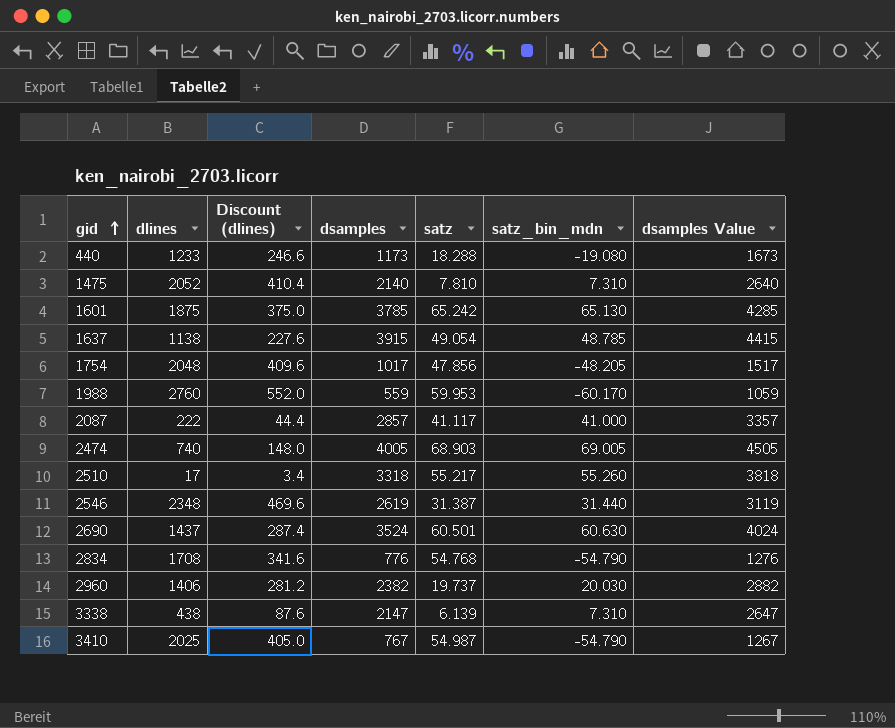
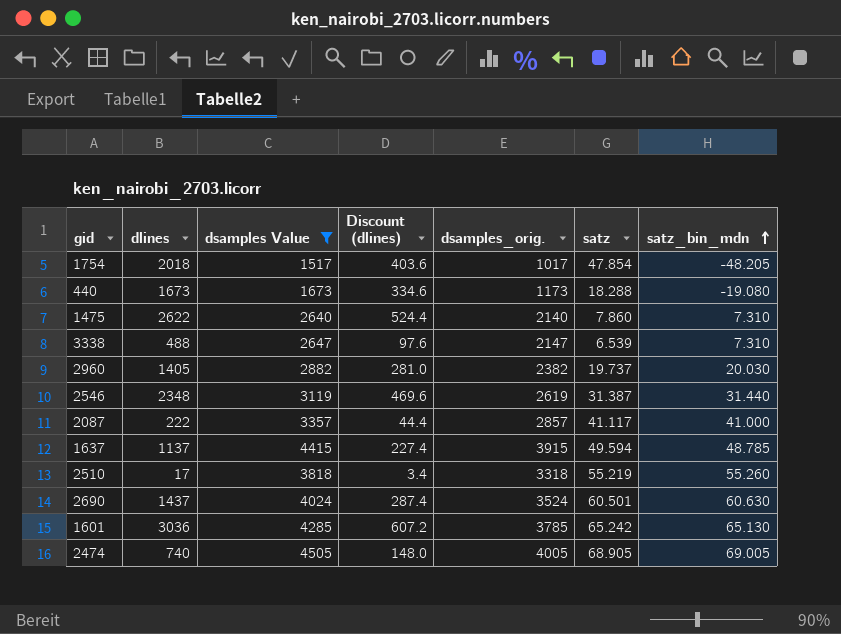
filter: none -> dsamples Value >= 1517
row order: gid ascending -> satz_bin_mdn ascending
column dsamples Value | position: 7 -> 3
column name: dsamples -> dsamples_orig.
1754 | dlines: 2048 -> 2018
1754 | Discount (dlines): 409.6 -> 403.6
1754 | satz: 47.856 -> 47.854
440 | dlines: 1233 -> 1673
440 | Discount (dlines): 246.6 -> 334.6
1475 | dlines: 2052 -> 2622
1475 | Discount (dlines): 410.4 -> 524.4
1475 | satz: 7.810 -> 7.860
3338 | dlines: 438 -> 488
3338 | Discount (dlines): 87.6 -> 97.6
3338 | satz: 6.139 -> 6.539
2960 | dlines: 1406 -> 1405
2960 | Discount (dlines): 281.2 -> 281.0
1637 | dlines: 1138 -> 1137
1637 | Discount (dlines): 227.6 -> 227.4
1637 | satz: 49.054 -> 49.594
2510 | satz: 55.217 -> 55.219
1601 | dlines: 1875 -> 3036
1601 | Discount (dlines): 375.0 -> 607.2
2474 | satz: 68.903 -> 68.905

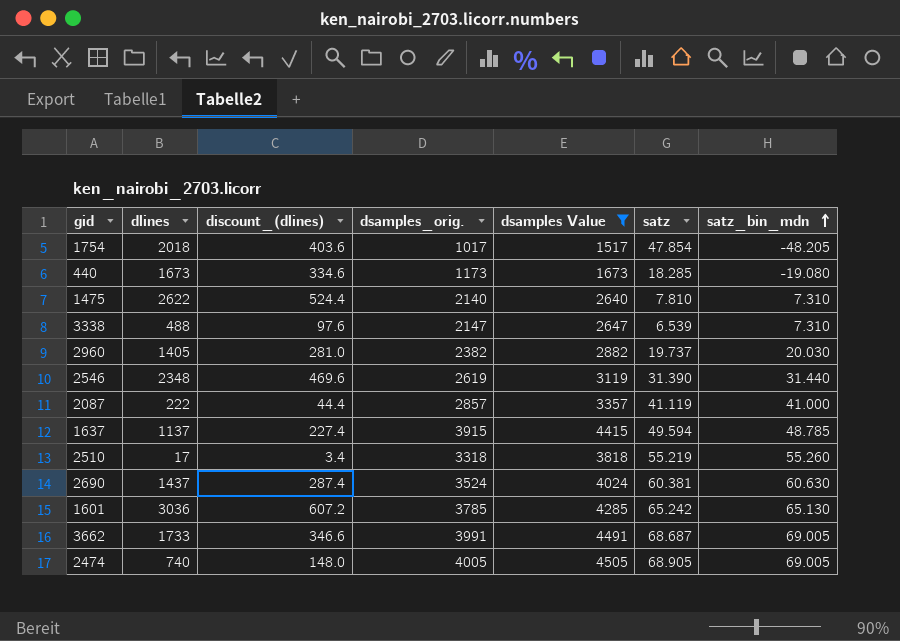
column name: Discount (dlines) -> discount_(dlines)
column dsamples Value | position: 3 -> 5
440 | satz: 18.288 -> 18.285
1475 | satz: 7.860 -> 7.810
2546 | satz: 31.387 -> 31.390
2087 | satz: 41.117 -> 41.119
2690 | satz: 60.501 -> 60.381
row 3662: none -> 1733 | 346.6 | 3991 | 4491 | 68.687 | 69.005

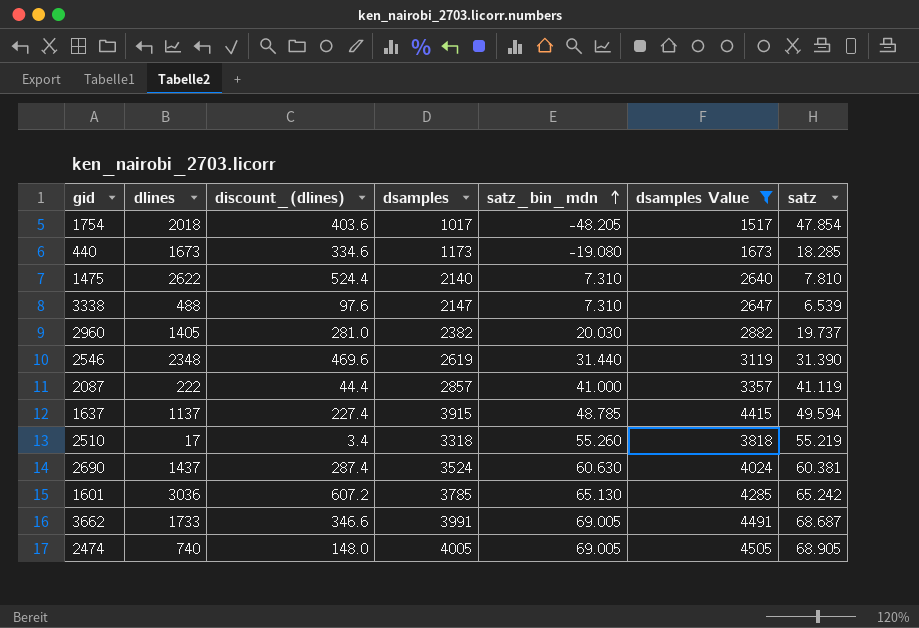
column name: dsamples_orig. -> dsamples
column satz_bin_mdn | position: 7 -> 5

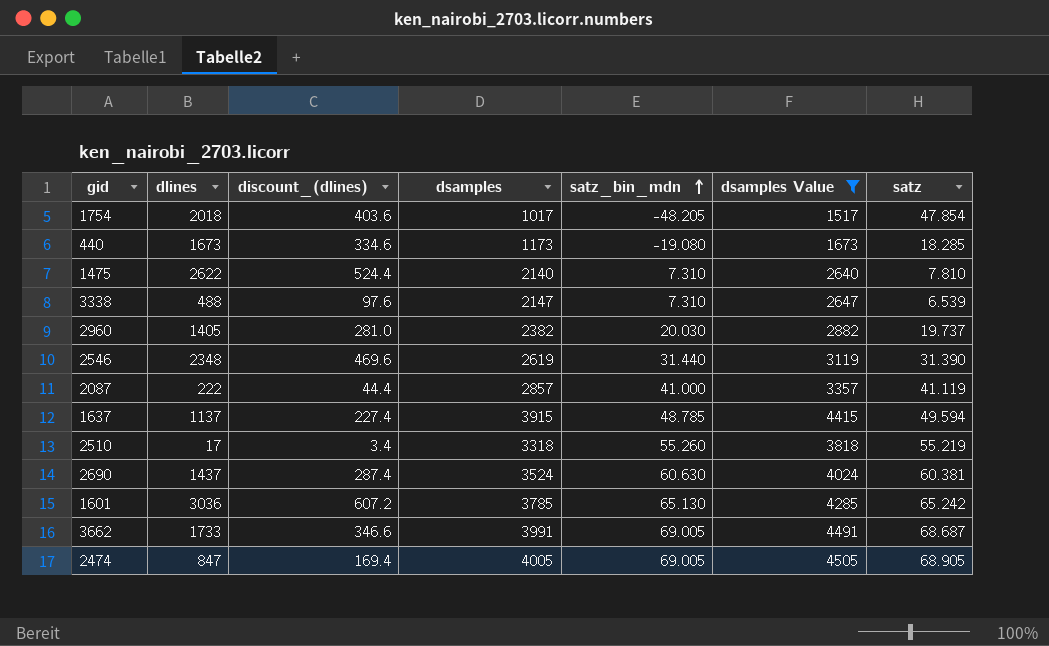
2474 | dlines: 740 -> 847
2474 | discount_(dlines): 148.0 -> 169.4

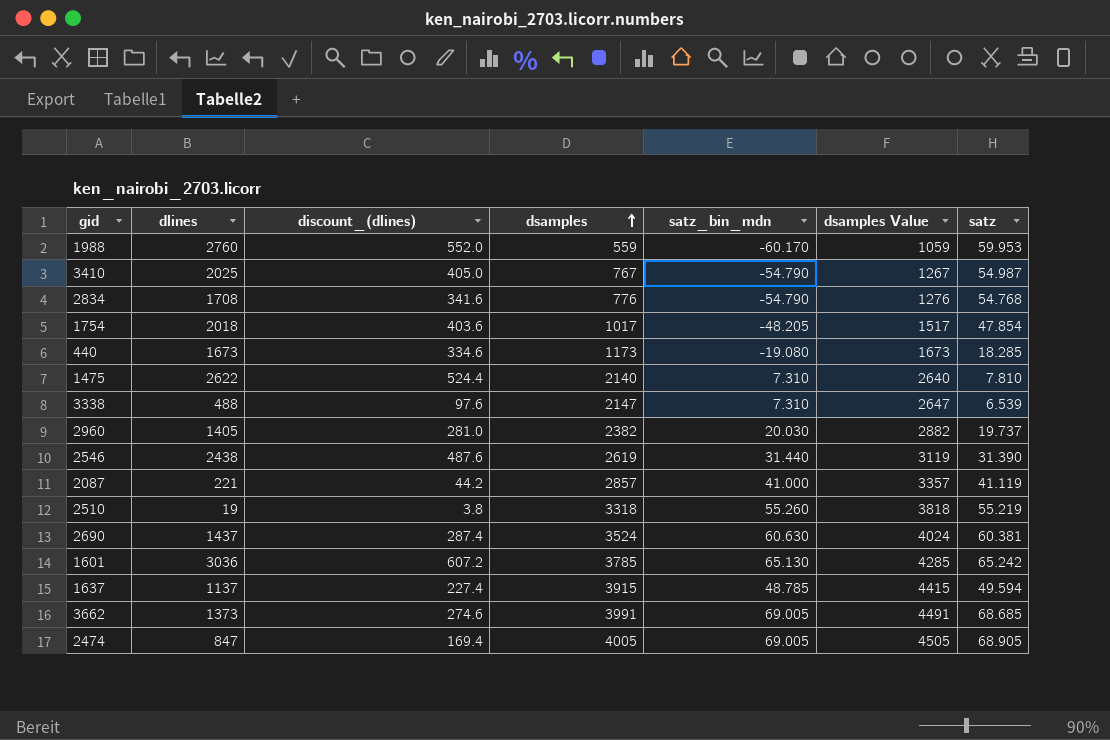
filter: dsamples Value >= 1517 -> none
row order: satz_bin_mdn ascending -> dsamples ascending
2546 | dlines: 2348 -> 2438
2546 | discount_(dlines): 469.6 -> 487.6
2087 | dlines: 222 -> 221
2087 | discount_(dlines): 44.4 -> 44.2
2510 | dlines: 17 -> 19
2510 | discount_(dlines): 3.4 -> 3.8
3662 | dlines: 1733 -> 1373
3662 | discount_(dlines): 346.6 -> 274.6
3662 | satz: 68.687 -> 68.685

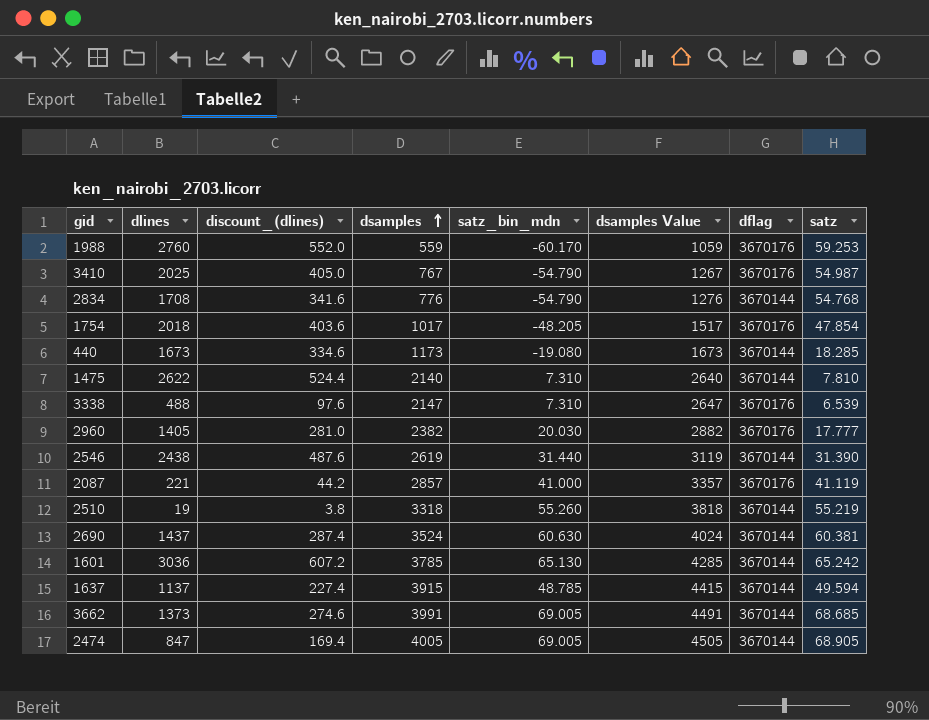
column dflag | position: none -> 7
1988 | satz: 59.953 -> 59.253
2960 | satz: 19.737 -> 17.777

